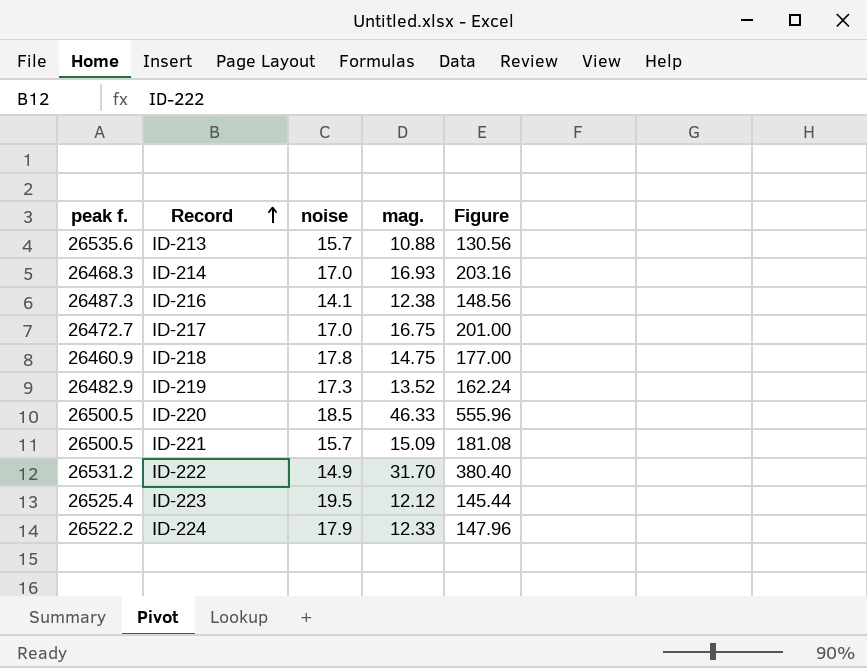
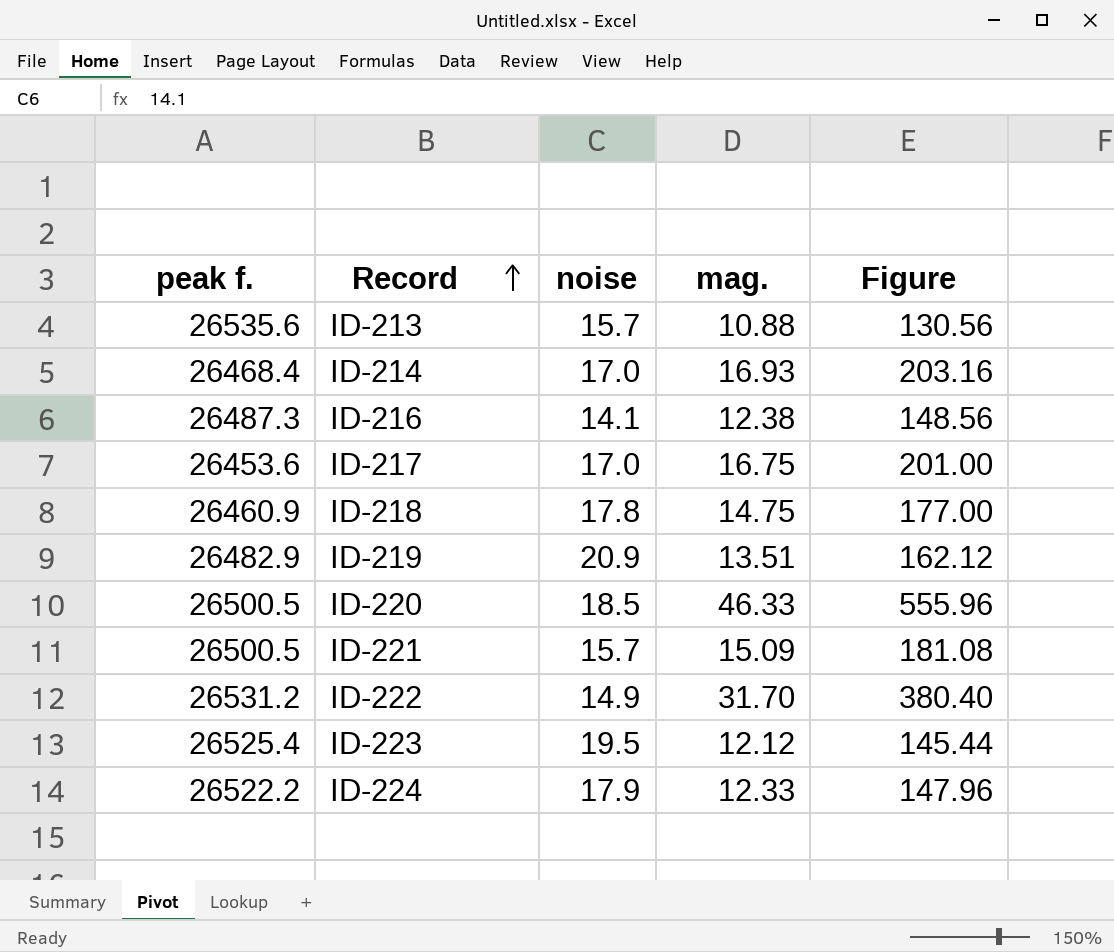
ID-214 | peak f.: 26468.3 -> 26468.4
ID-217 | peak f.: 26472.7 -> 26453.6
ID-219 | noise: 17.3 -> 20.9
ID-219 | mag.: 13.52 -> 13.51
ID-219 | Figure: 162.24 -> 162.12

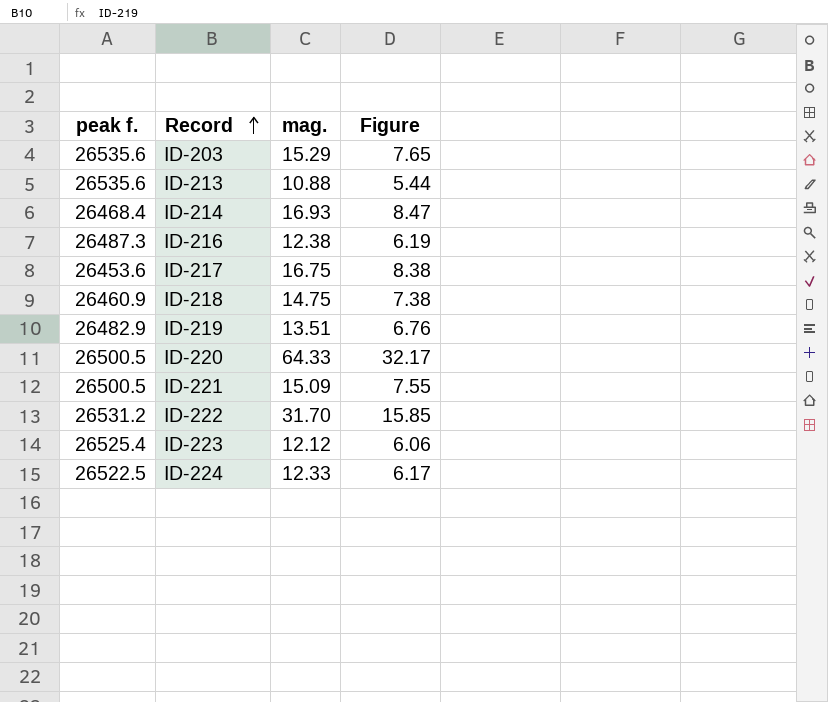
column noise | position: 3 -> none
column Figure | formula: [mag.] * 12 -> [mag.] * 0.5
row ID-203: none -> 26535.6 | 15.29 | 7.65
ID-220 | mag.: 46.33 -> 64.33
ID-224 | peak f.: 26522.2 -> 26522.5

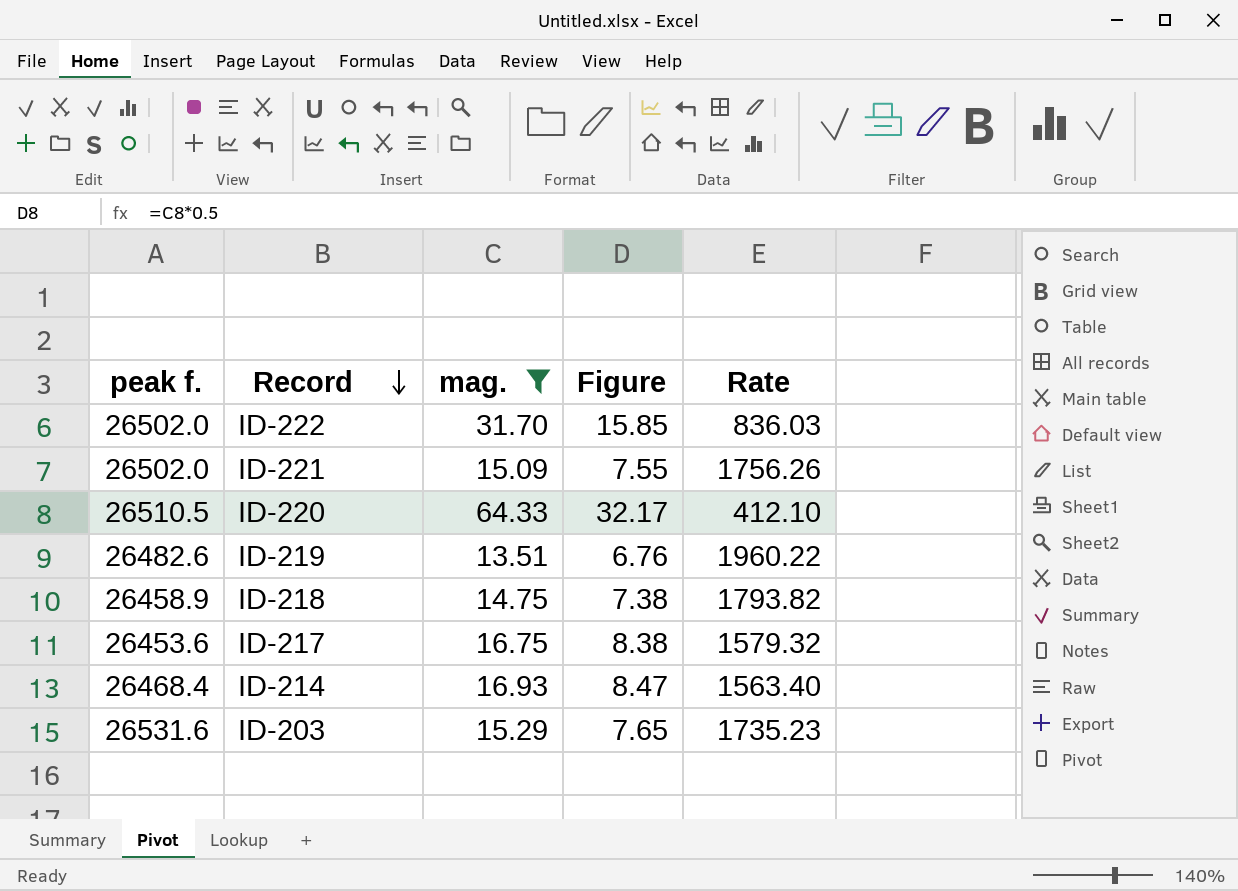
filter: none -> mag. >= 13.51
row order: Record ascending -> Record descending
column Rate | formula: none -> [peak f.] / [mag.]
ID-222 | peak f.: 26531.2 -> 26502.0
ID-221 | peak f.: 26500.5 -> 26502.0
ID-220 | peak f.: 26500.5 -> 26510.5
ID-219 | peak f.: 26482.9 -> 26482.6
ID-218 | peak f.: 26460.9 -> 26458.9
ID-203 | peak f.: 26535.6 -> 26531.6

